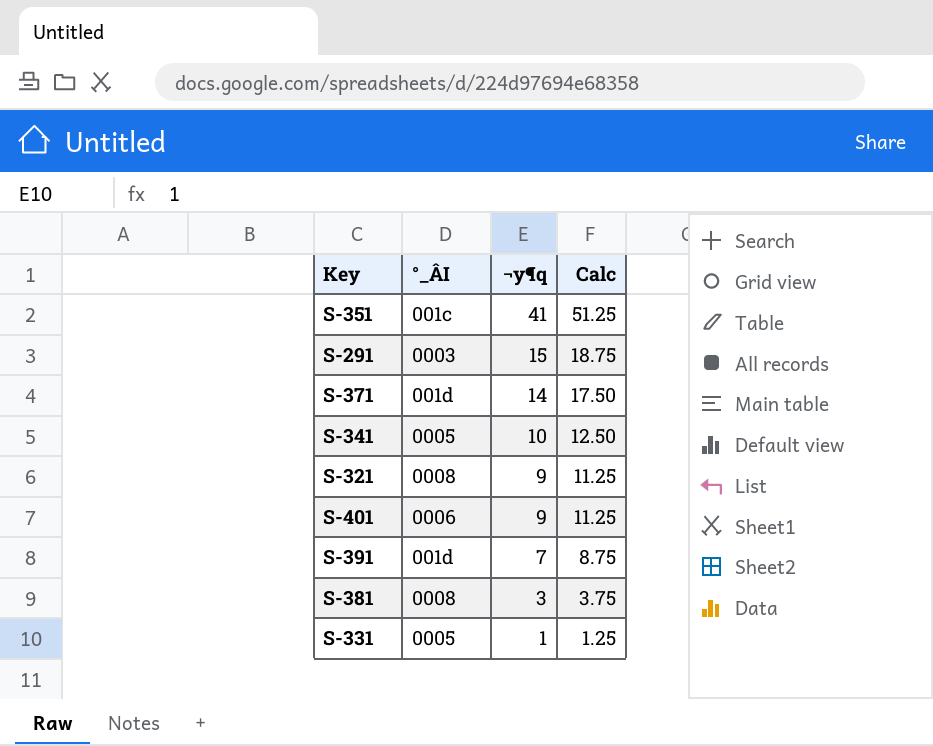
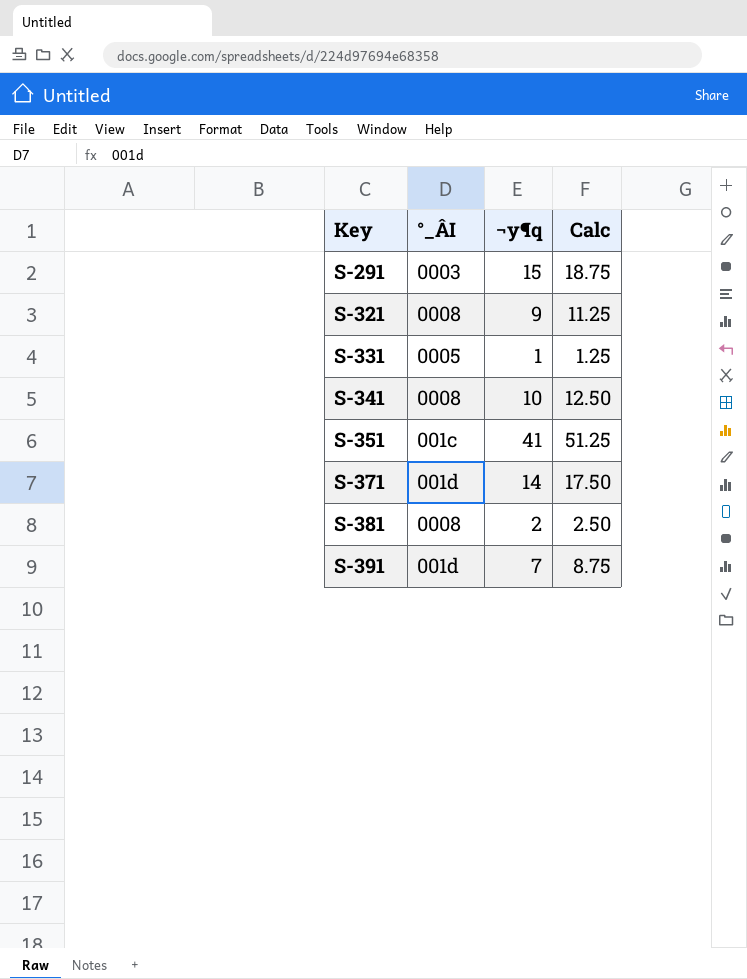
row order: ¬y¶q descending -> Key ascending
row S-401: 0006 | 9 | 11.25 -> none
S-341 | °_ÂI: 0005 -> 0008
S-381 | ¬y¶q: 3 -> 2
S-381 | Calc: 3.75 -> 2.50

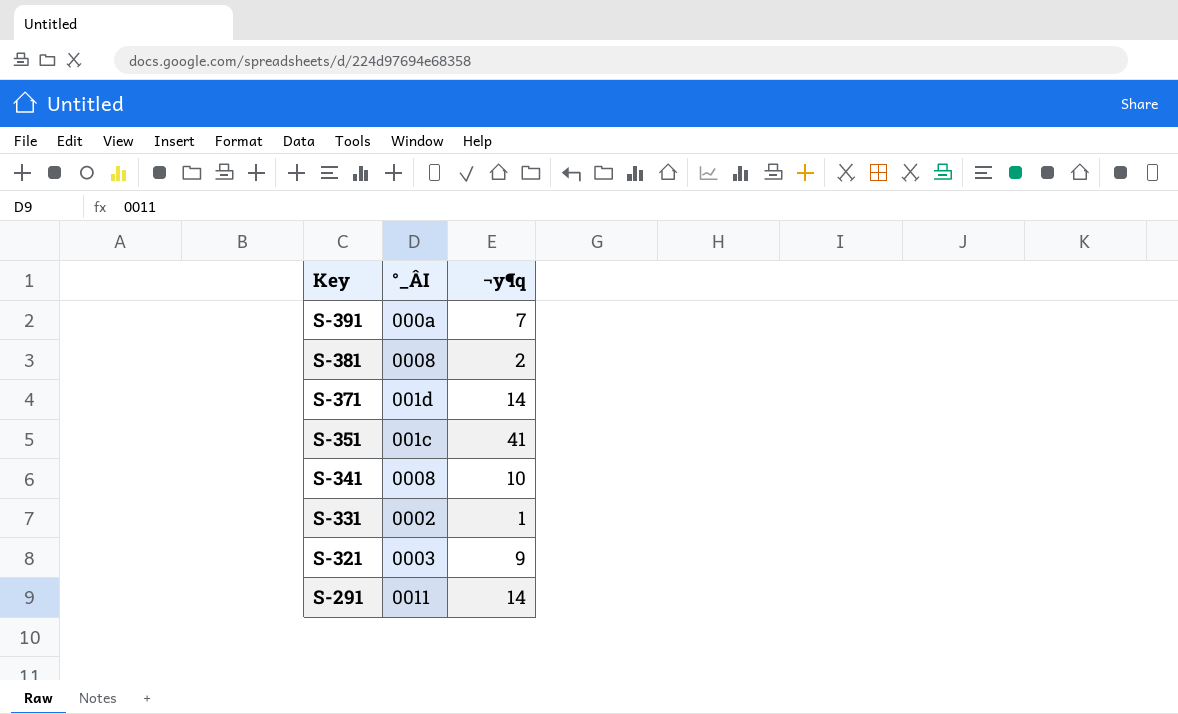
row order: Key ascending -> Key descending
column Calc | formula: [¬y¶q] * 1.25 -> none
S-391 | °_ÂI: 001d -> 000a
S-331 | °_ÂI: 0005 -> 0002
S-321 | °_ÂI: 0008 -> 0003
S-291 | °_ÂI: 0003 -> 0011
S-291 | ¬y¶q: 15 -> 14

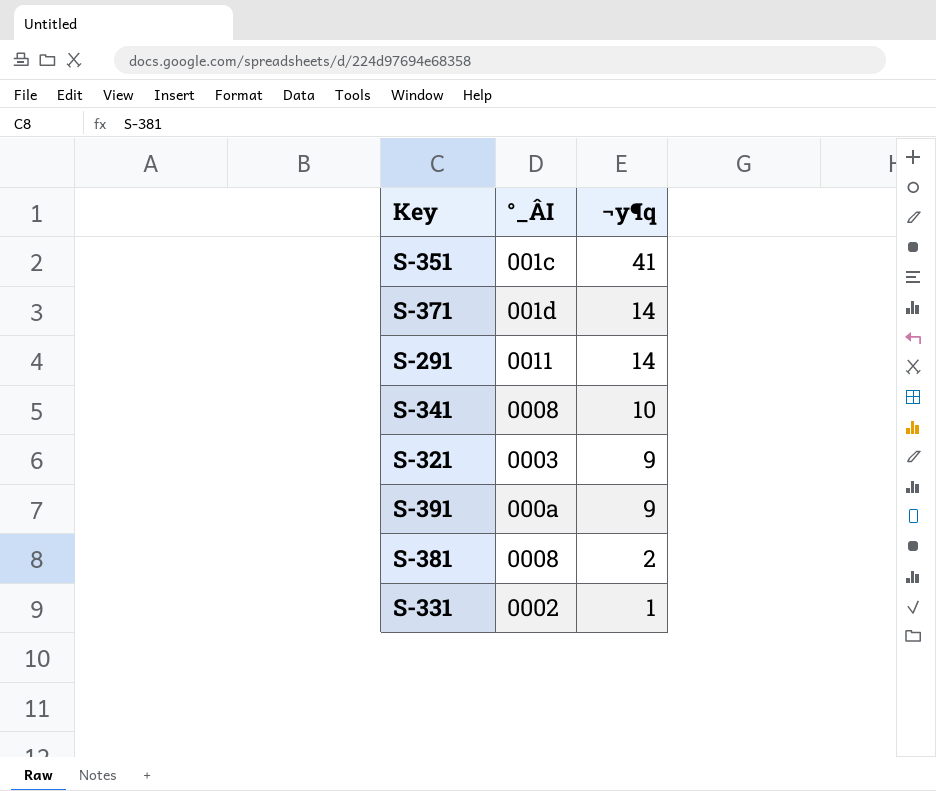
row order: Key descending -> ¬y¶q descending
S-391 | ¬y¶q: 7 -> 9

